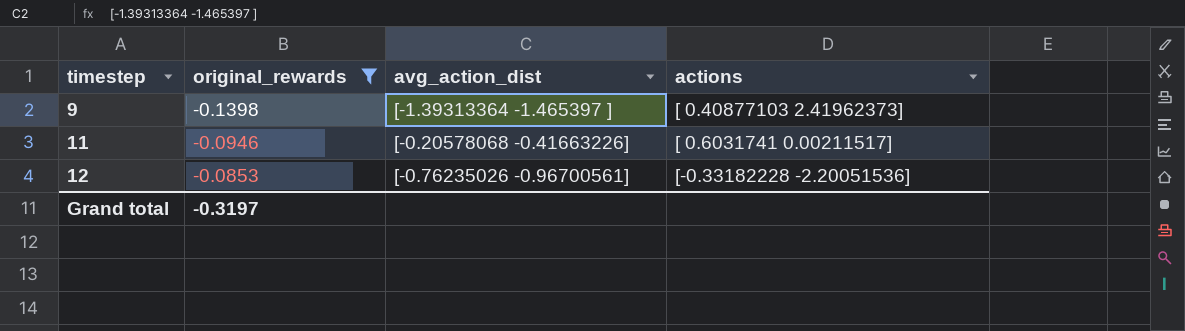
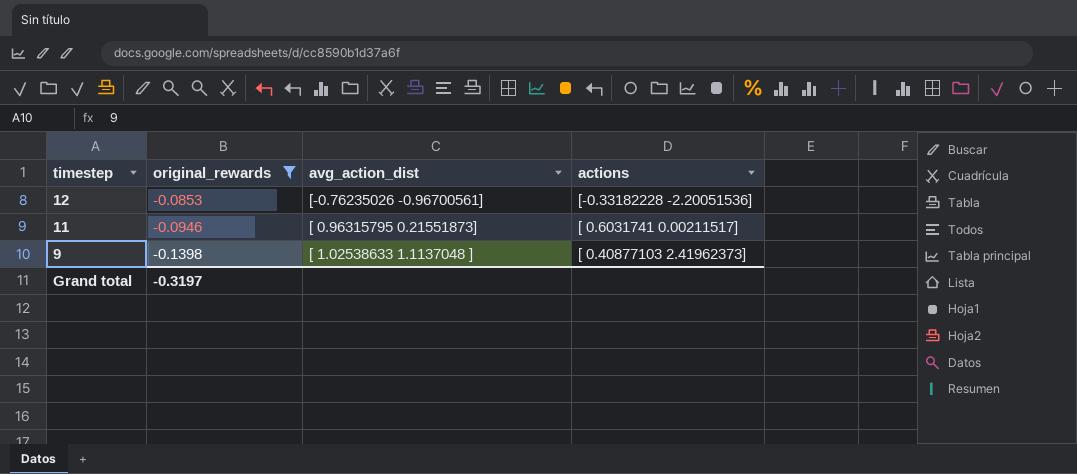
row order: timestep ascending -> timestep descending
11 | avg_action_dist: [-0.20578068 -0.41663226] -> [ 0.96315795 0.21551873]
9 | avg_action_dist: [-1.39313364 -1.465397 ] -> [ 1.02538633 1.1137048 ]

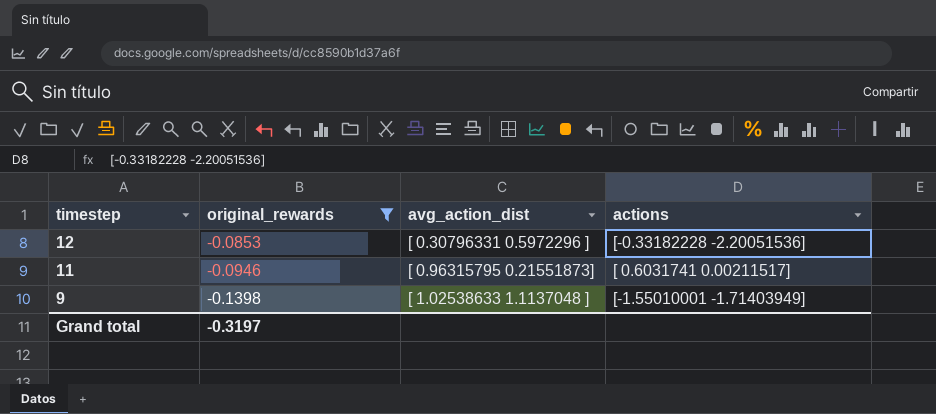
12 | avg_action_dist: [-0.76235026 -0.96700561] -> [ 0.30796331 0.5972296 ]
9 | actions: [ 0.40877103 2.41962373] -> [-1.55010001 -1.71403949]

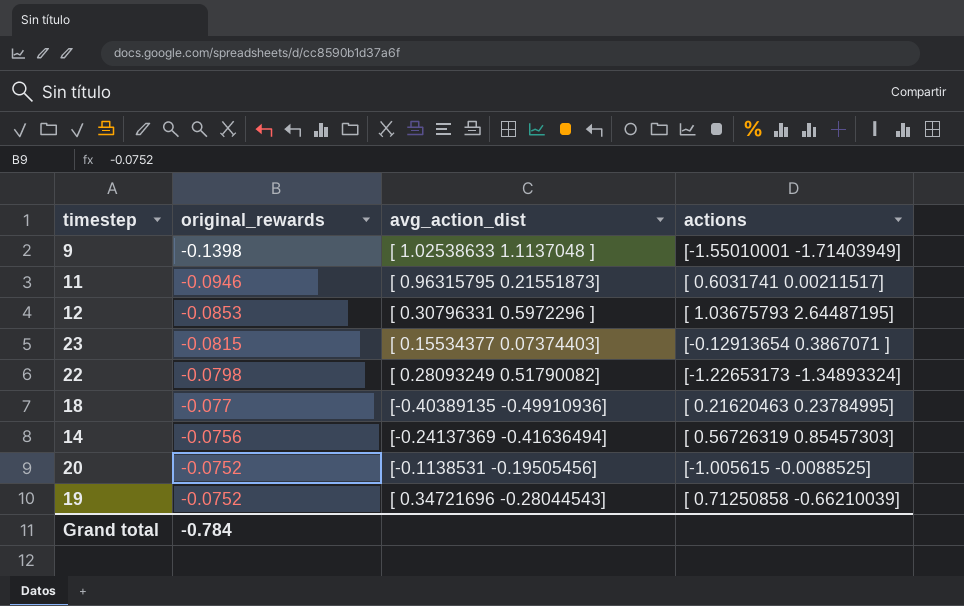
filter: original_rewards <= -0.0853 -> none
row order: timestep descending -> original_rewards ascending
12 | actions: [-0.33182228 -2.20051536] -> [ 1.03675793 2.64487195]
Grand total | original_rewards: -0.3197 -> -0.784

